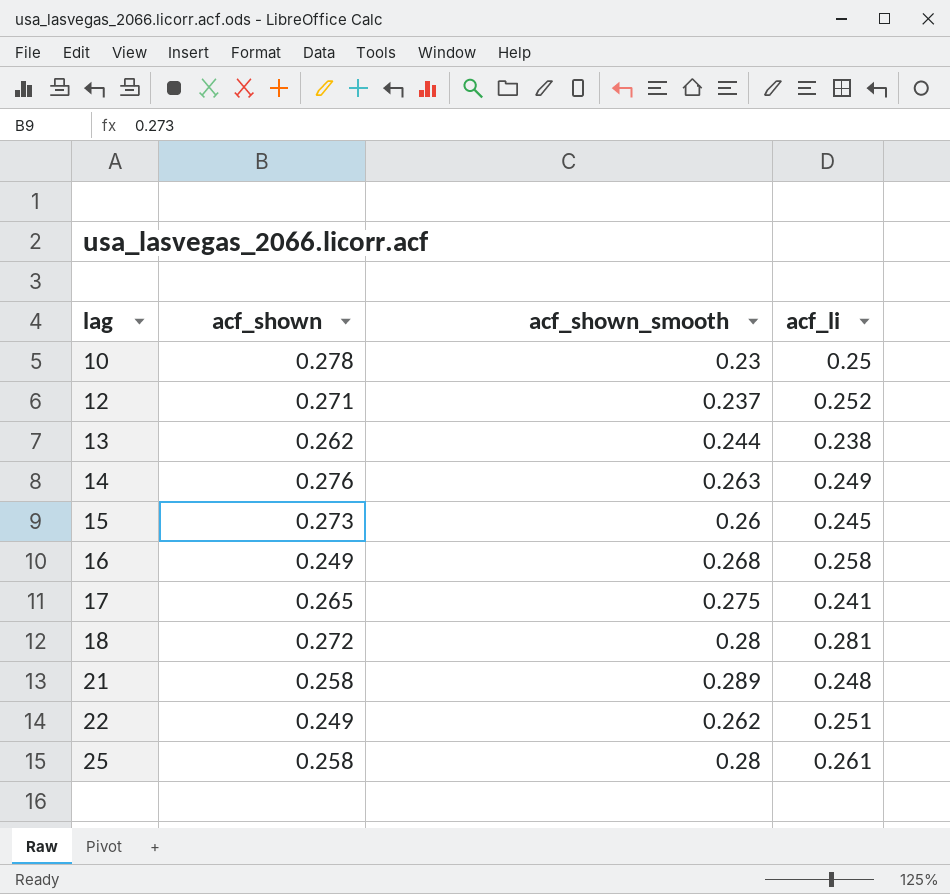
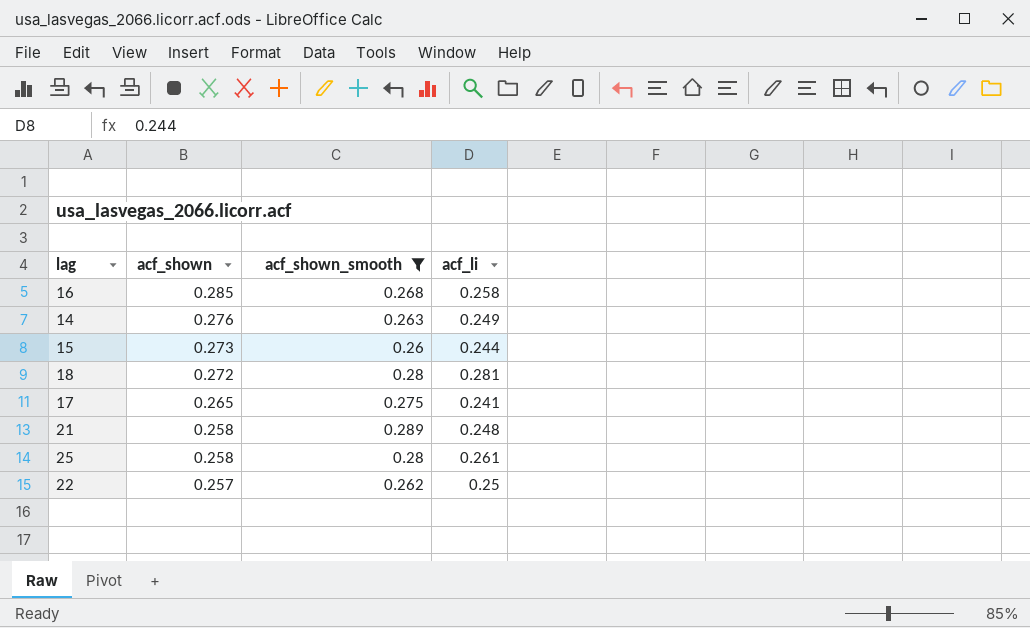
filter: none -> acf_shown_smooth >= 0.26
row order: lag ascending -> acf_shown descending
16 | acf_shown: 0.249 -> 0.285
15 | acf_li: 0.245 -> 0.244
22 | acf_shown: 0.249 -> 0.257
22 | acf_li: 0.251 -> 0.25

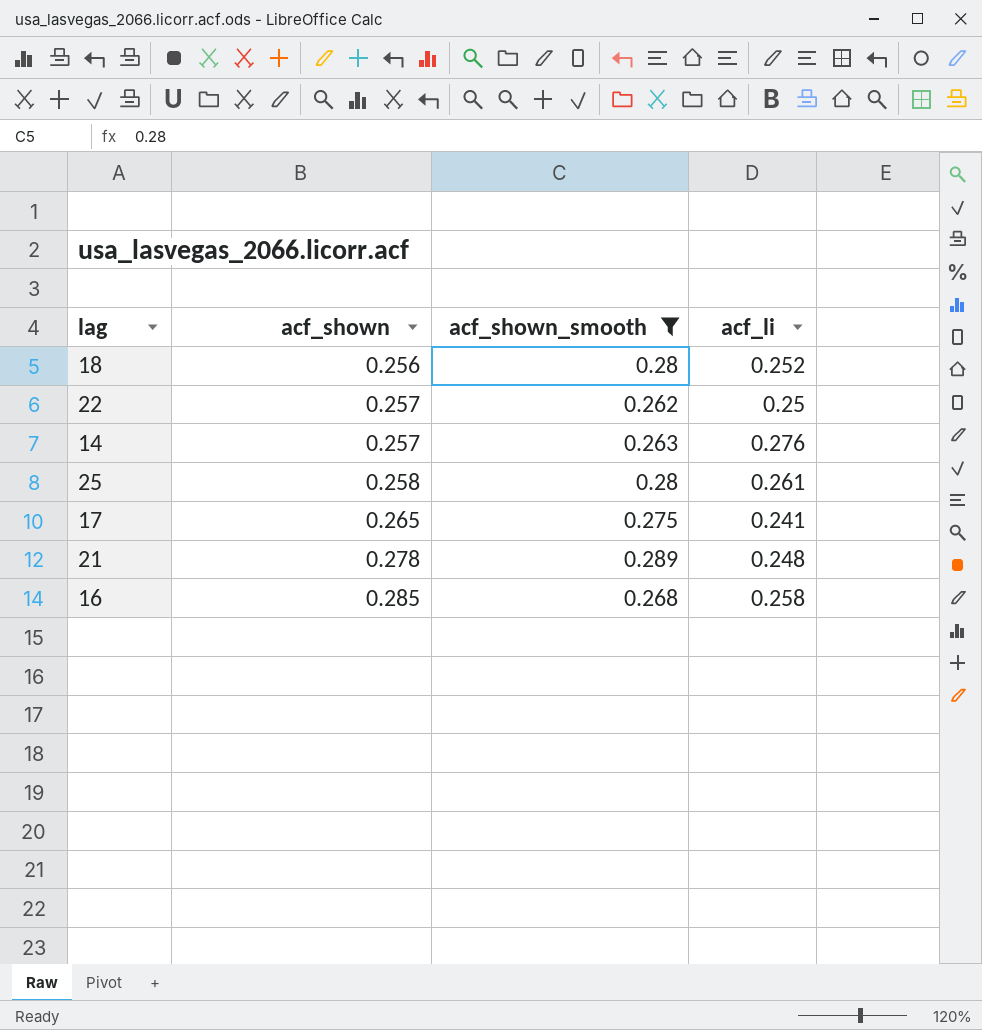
row order: acf_shown descending -> acf_shown ascending
row 15: 0.273 | 0.26 | 0.244 -> none
18 | acf_shown: 0.272 -> 0.256
18 | acf_li: 0.281 -> 0.252
14 | acf_shown: 0.276 -> 0.257
14 | acf_li: 0.249 -> 0.276
21 | acf_shown: 0.258 -> 0.278

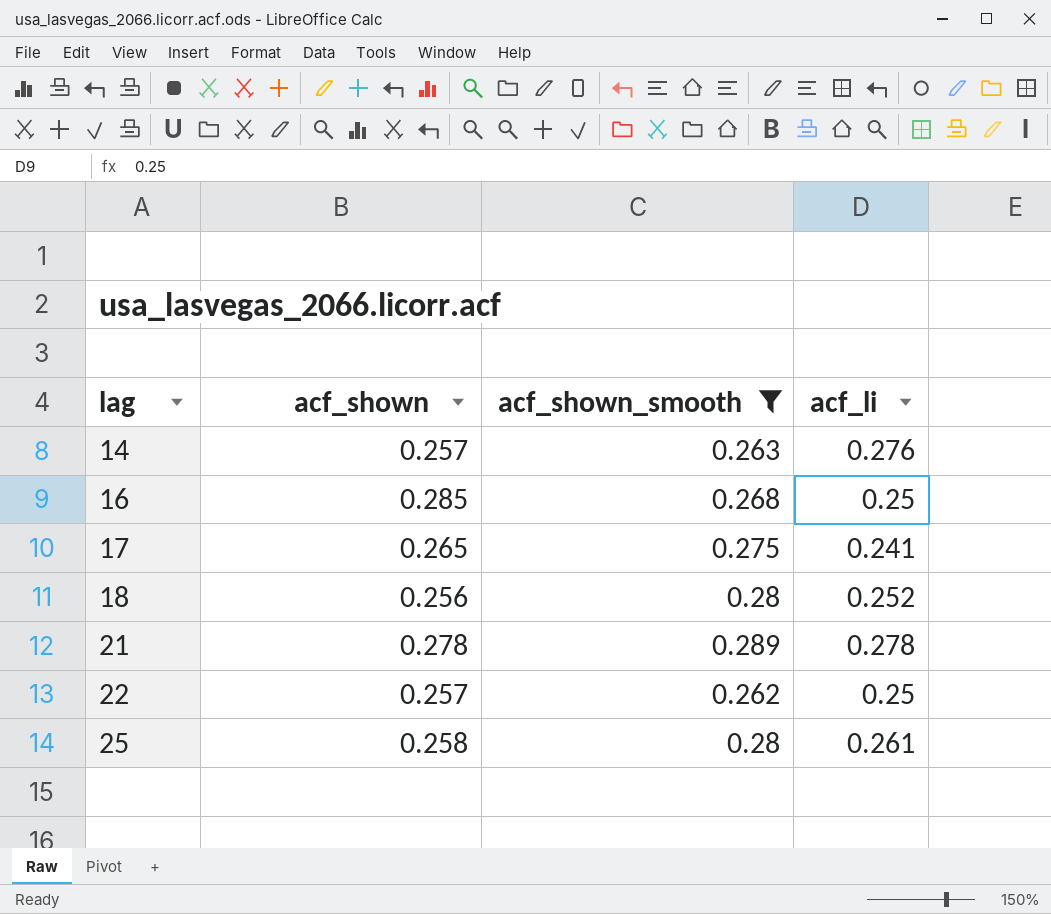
row order: acf_shown ascending -> lag ascending
16 | acf_li: 0.258 -> 0.25
21 | acf_li: 0.248 -> 0.278

